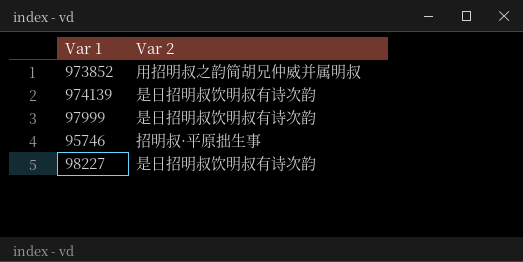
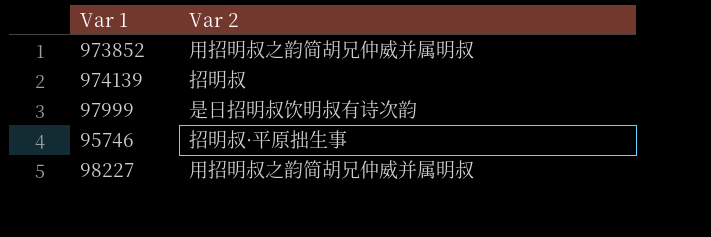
974139 | Var 2: 是日招明叔饮明叔有诗次韵 -> 招明叔
98227 | Var 2: 是日招明叔饮明叔有诗次韵 -> 用招明叔之韵简胡兄仲威并属明叔

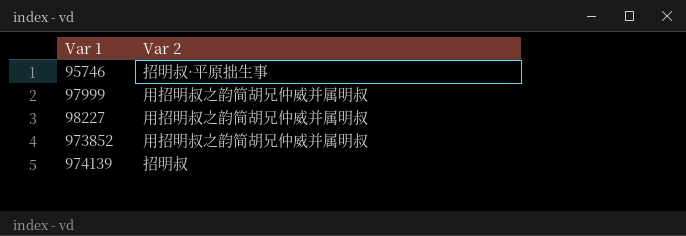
row order: none -> Var 1 ascending
97999 | Var 2: 是日招明叔饮明叔有诗次韵 -> 用招明叔之韵简胡兄仲威并属明叔

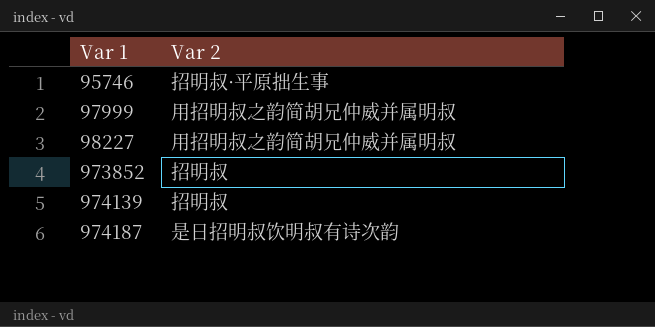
973852 | Var 2: 用招明叔之韵简胡兄仲威并属明叔 -> 招明叔
row 974187: none -> 是日招明叔饮明叔有诗次韵

